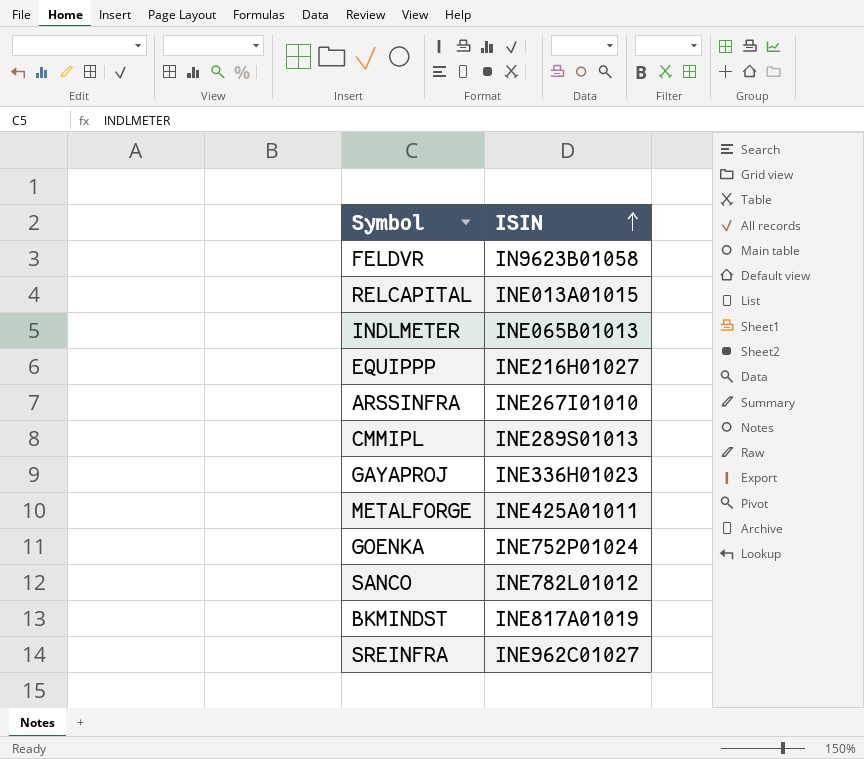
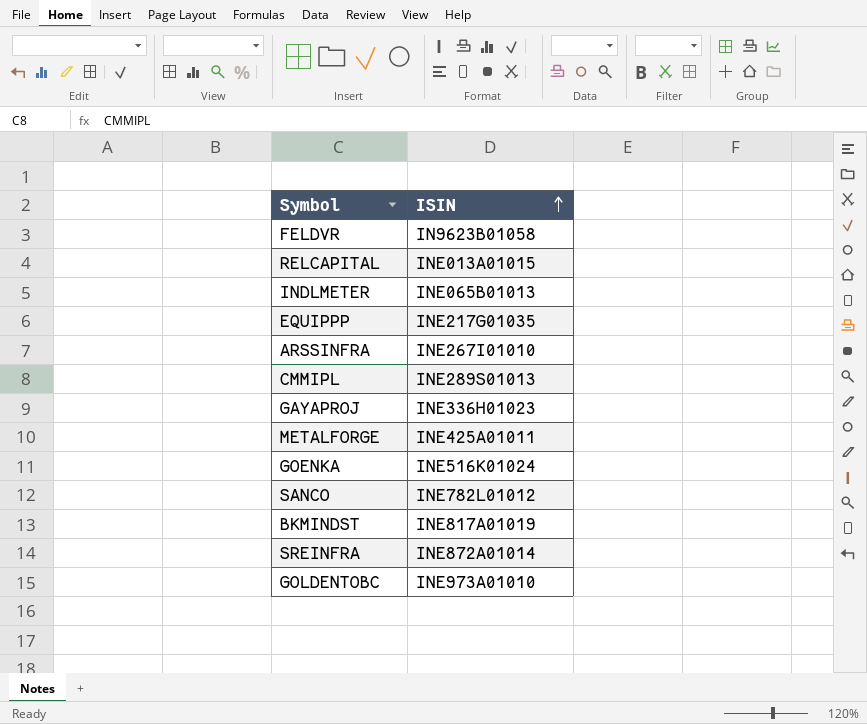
EQUIPPP | ISIN: INE216H01027 -> INE217G01035
GOENKA | ISIN: INE752P01024 -> INE516K01024
SREINFRA | ISIN: INE962C01027 -> INE872A01014
row GOLDENTOBC: none -> INE973A01010

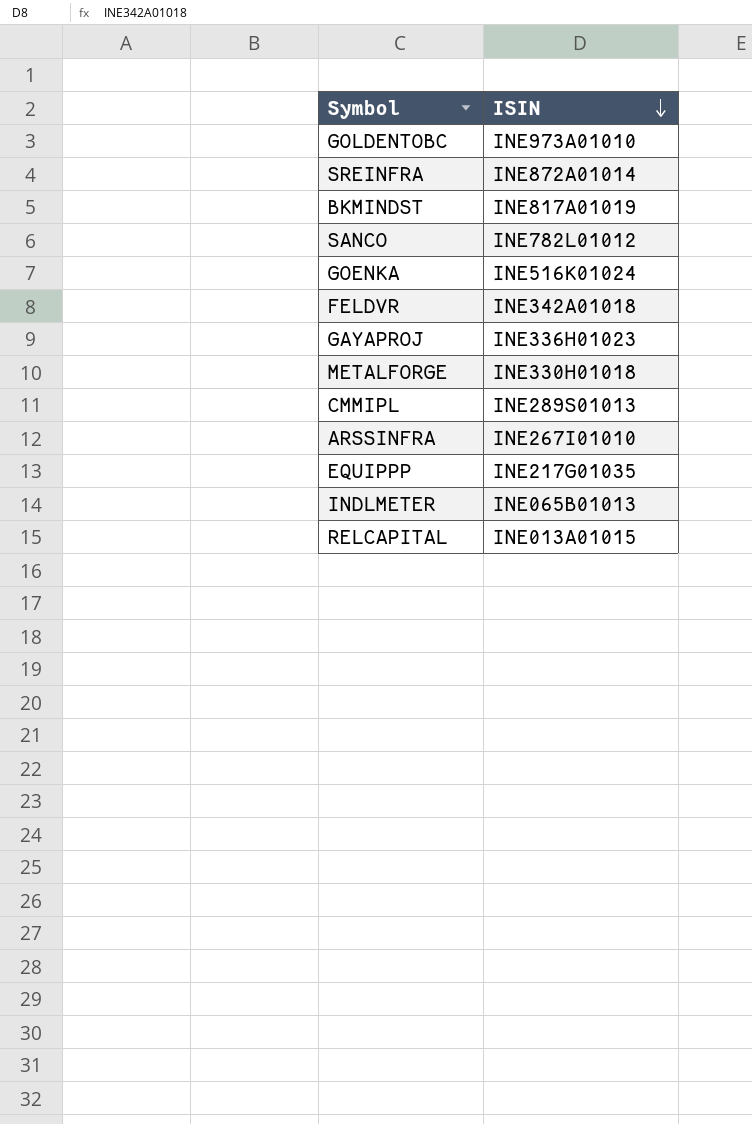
row order: ISIN ascending -> ISIN descending
FELDVR | ISIN: IN9623B01058 -> INE342A01018
METALFORGE | ISIN: INE425A01011 -> INE330H01018

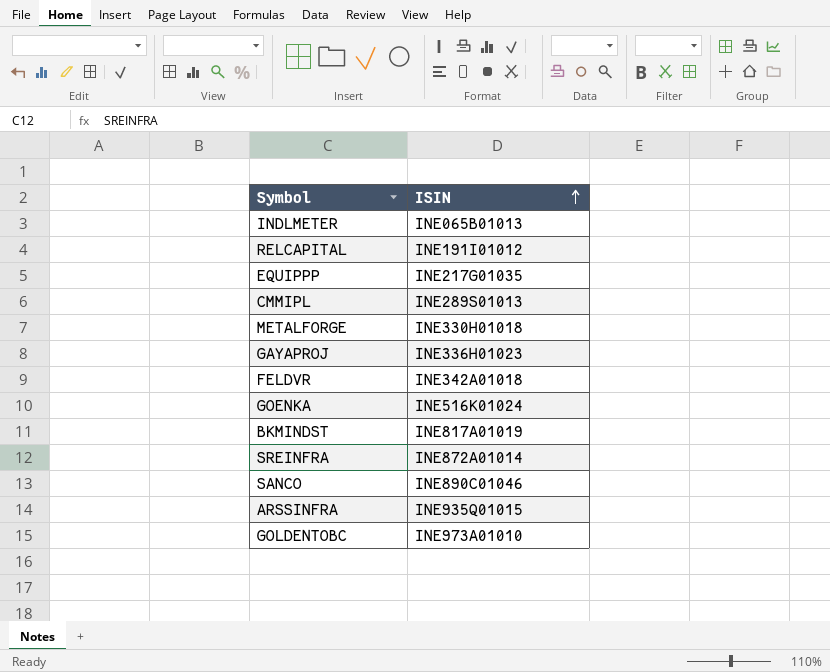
row order: ISIN descending -> ISIN ascending
RELCAPITAL | ISIN: INE013A01015 -> INE191I01012
SANCO | ISIN: INE782L01012 -> INE890C01046
ARSSINFRA | ISIN: INE267I01010 -> INE935Q01015

